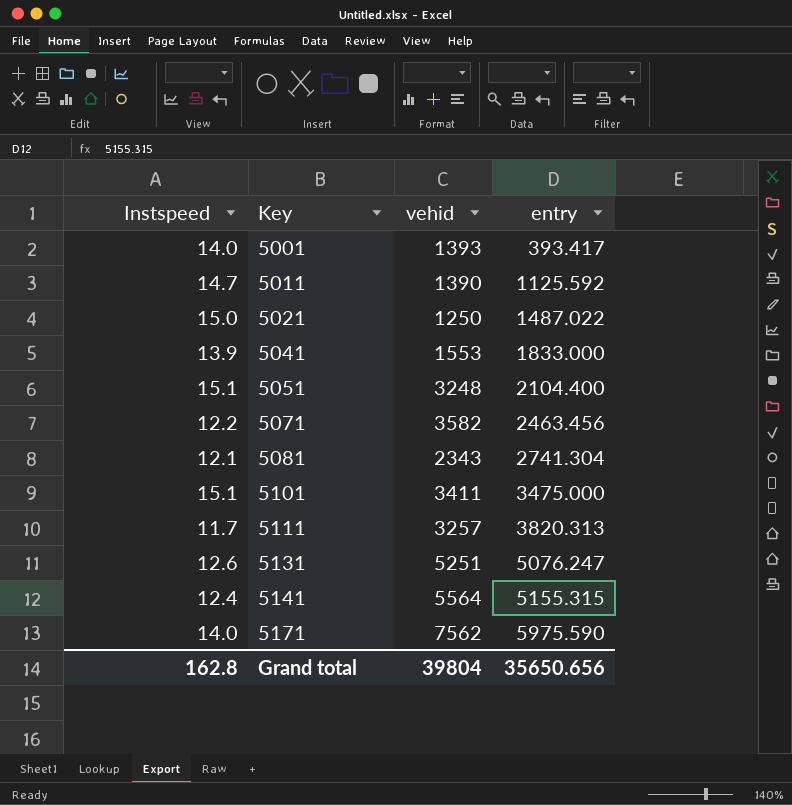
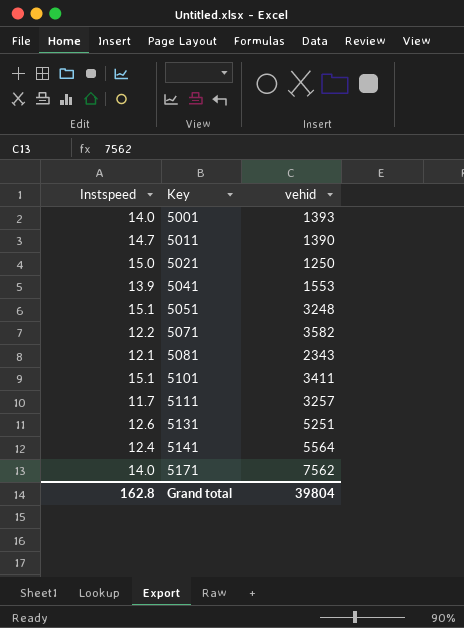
column entry | position: 4 -> none

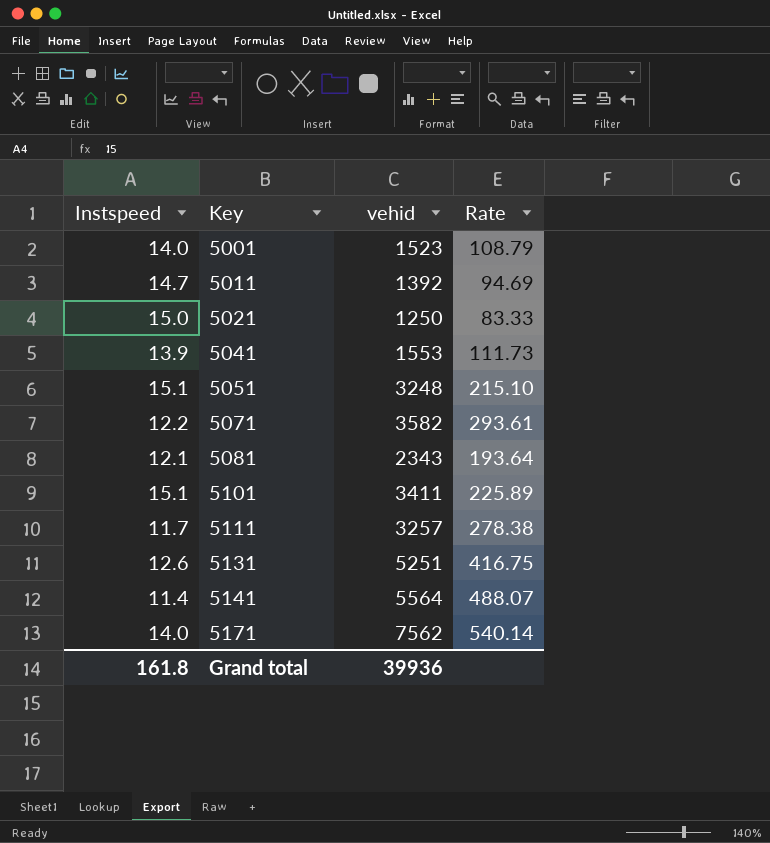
column Rate | formula: none -> [vehid] / [Instspeed]
5001 | vehid: 1393 -> 1523
5011 | vehid: 1390 -> 1392
5141 | Instspeed: 12.4 -> 11.4
Grand total | Instspeed: 162.8 -> 161.8
Grand total | vehid: 39804 -> 39936

